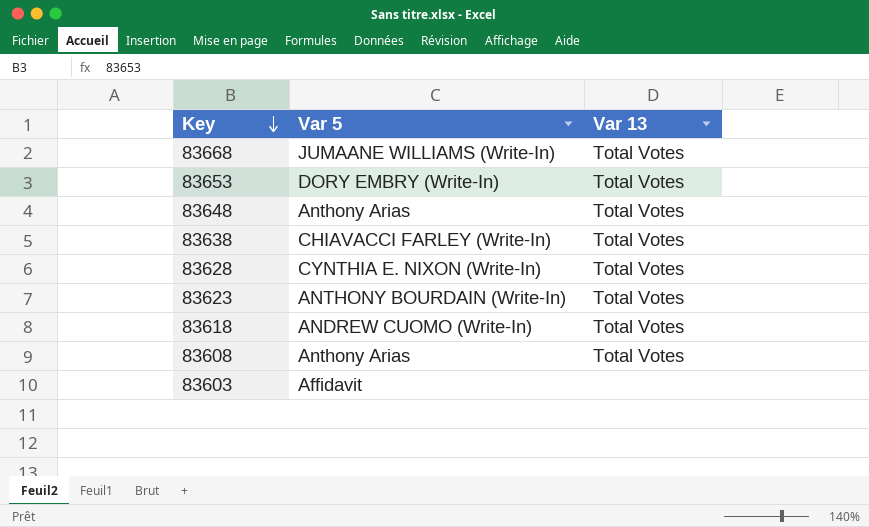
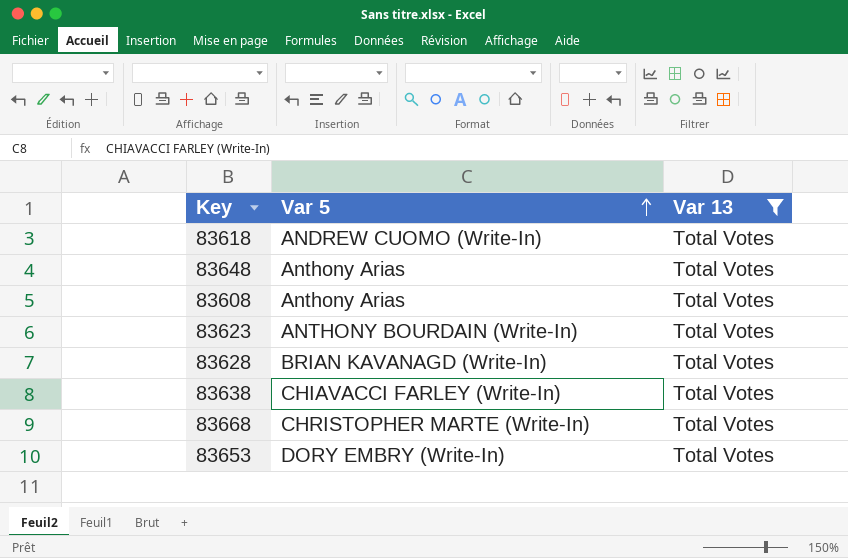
filter: none -> Var 13 = Total Votes
row order: Key descending -> Var 5 ascending
83628 | Var 5: CYNTHIA E. NIXON (Write-In) -> BRIAN KAVANAGD (Write-In)
83668 | Var 5: JUMAANE WILLIAMS (Write-In) -> CHRISTOPHER MARTE (Write-In)

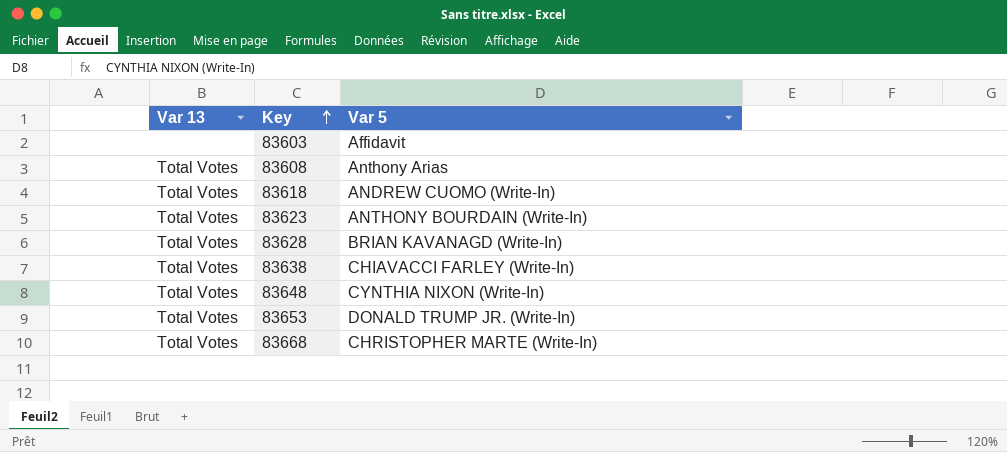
filter: Var 13 = Total Votes -> none
row order: Var 5 ascending -> Key ascending
column Var 13 | position: 3 -> 1
83648 | Var 5: Anthony Arias -> CYNTHIA NIXON (Write-In)
83653 | Var 5: DORY EMBRY (Write-In) -> DONALD TRUMP JR. (Write-In)

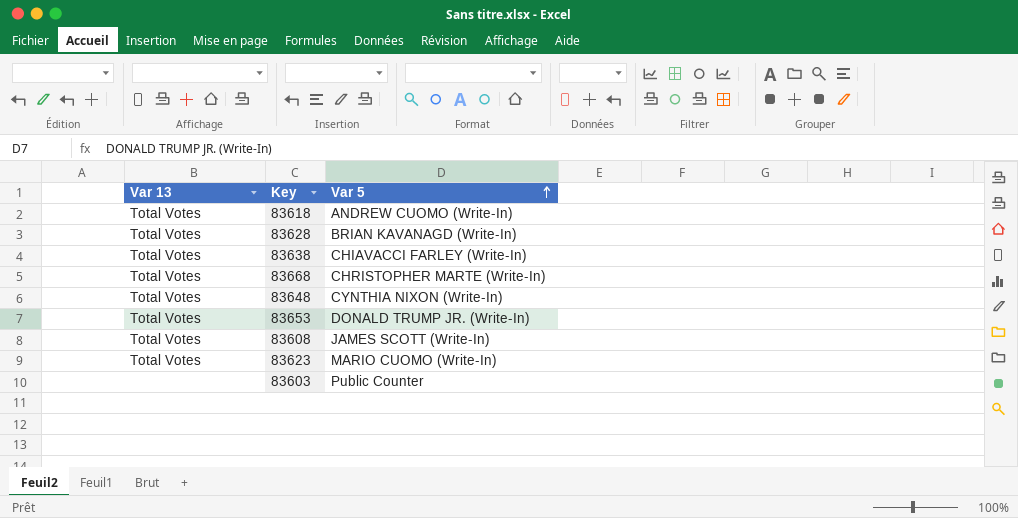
row order: Key ascending -> Var 5 ascending
83608 | Var 5: Anthony Arias -> JAMES SCOTT (Write-In)
83623 | Var 5: ANTHONY BOURDAIN (Write-In) -> MARIO CUOMO (Write-In)
83603 | Var 5: Affidavit -> Public Counter

